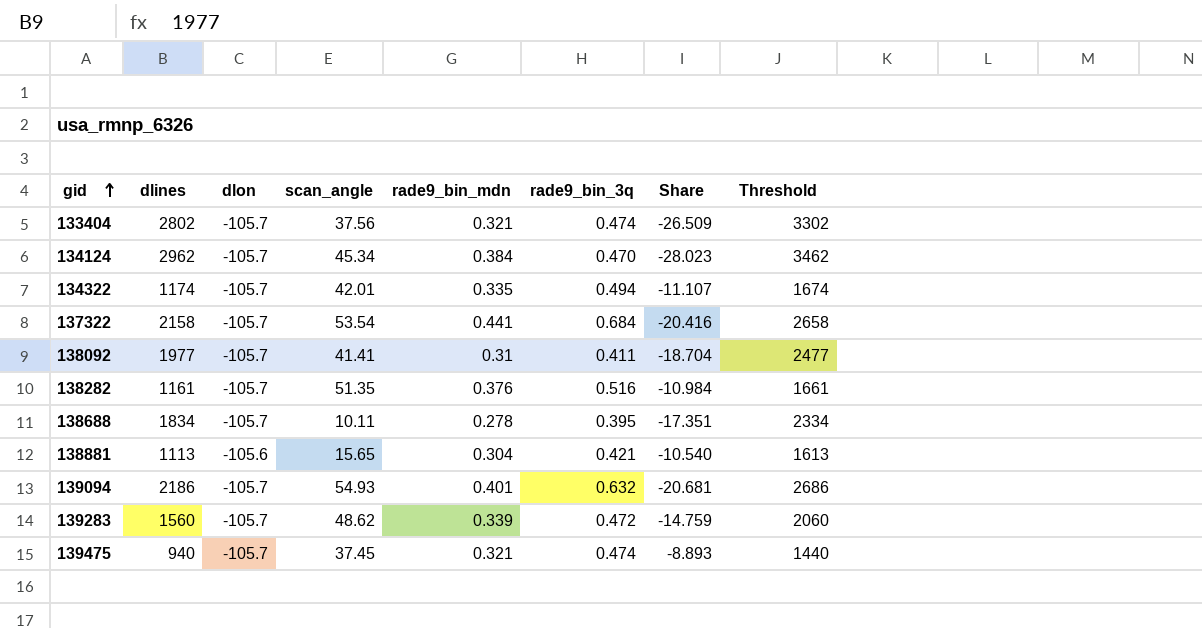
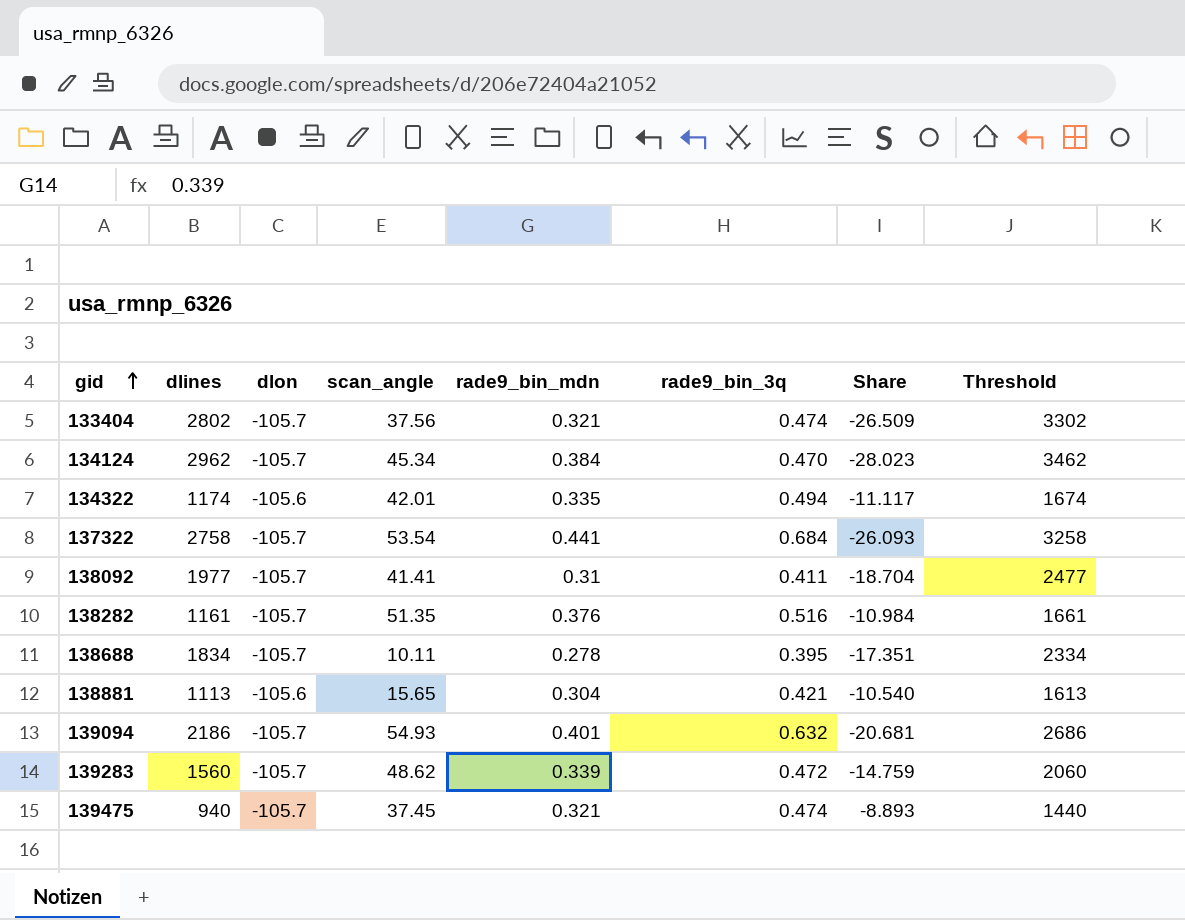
134322 | dlon: -105.7 -> -105.6
134322 | Share: -11.107 -> -11.117
137322 | dlines: 2158 -> 2758
137322 | Share: -20.416 -> -26.093
137322 | Threshold: 2658 -> 3258

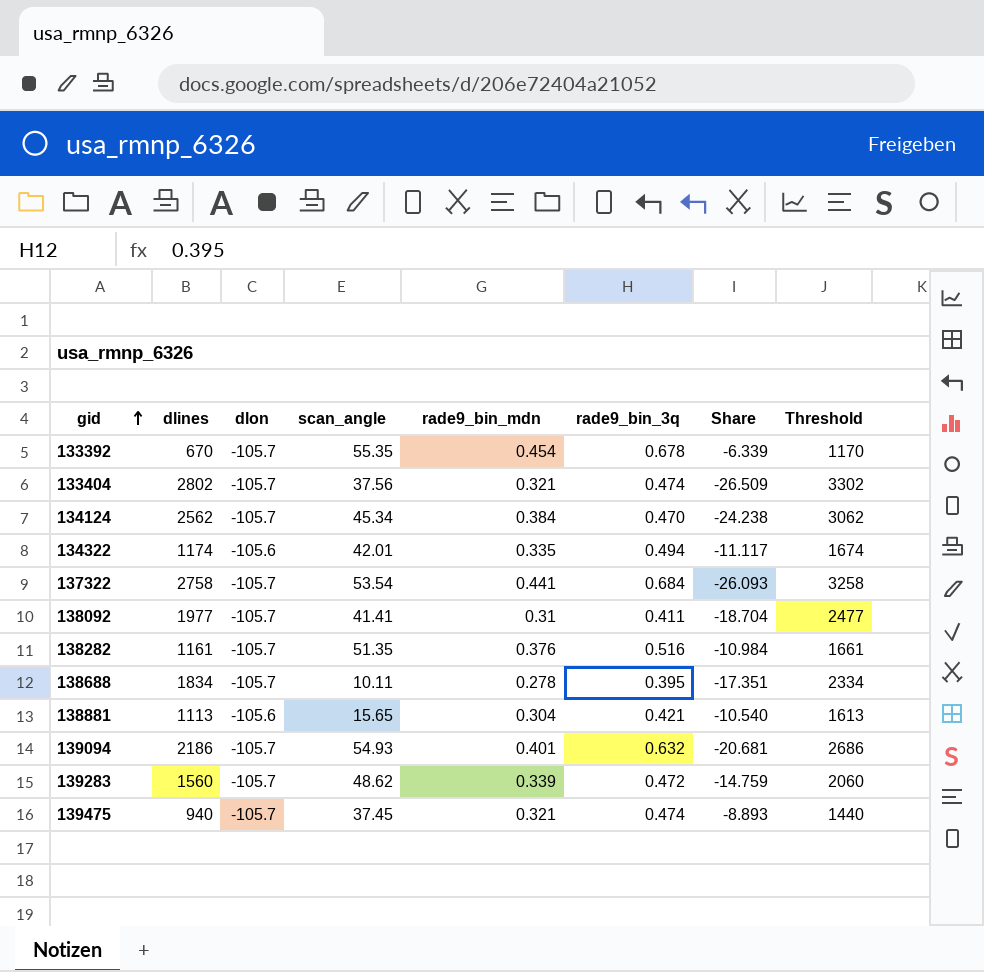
row 133392: none -> 670 | -105.7 | 55.35 | 0.454 | 0.678 | -6.339 | 1170
134124 | dlines: 2962 -> 2562
134124 | Share: -28.023 -> -24.238
134124 | Threshold: 3462 -> 3062

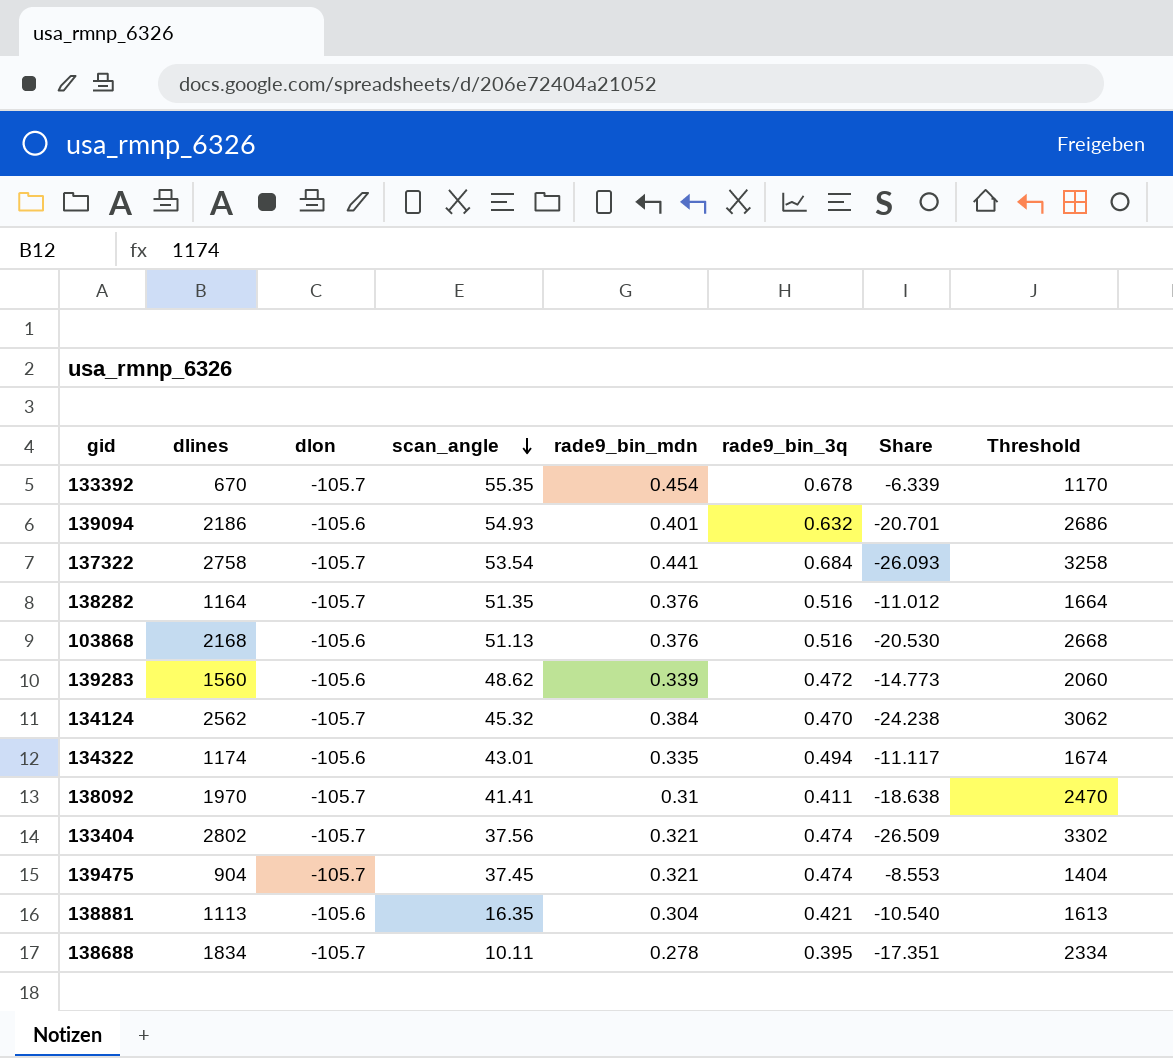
row order: gid ascending -> scan_angle descending
139094 | dlon: -105.7 -> -105.6
139094 | Share: -20.681 -> -20.701
138282 | dlines: 1161 -> 1164
138282 | Share: -10.984 -> -11.012
138282 | Threshold: 1661 -> 1664
row 103868: none -> 2168 | -105.6 | 51.13 | 0.376 | 0.516 | -20.530 | 2668
139283 | dlon: -105.7 -> -105.6
139283 | Share: -14.759 -> -14.773
134124 | scan_angle: 45.34 -> 45.32
134322 | scan_angle: 42.01 -> 43.01
138092 | dlines: 1977 -> 1970
138092 | Share: -18.704 -> -18.638
138092 | Threshold: 2477 -> 2470
139475 | dlines: 940 -> 904
139475 | Share: -8.893 -> -8.553
139475 | Threshold: 1440 -> 1404
138881 | scan_angle: 15.65 -> 16.35

